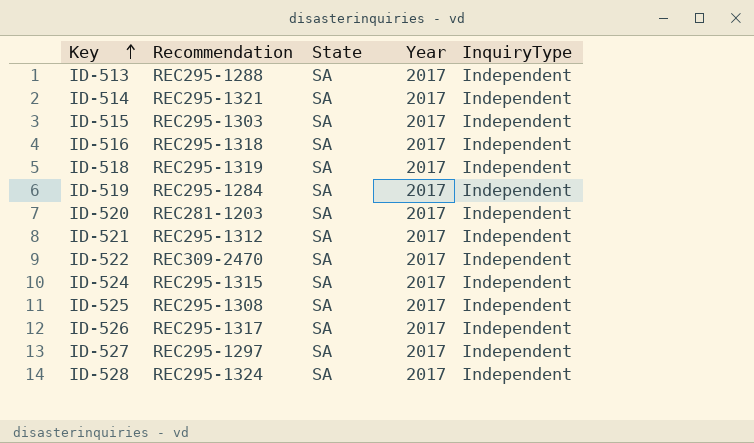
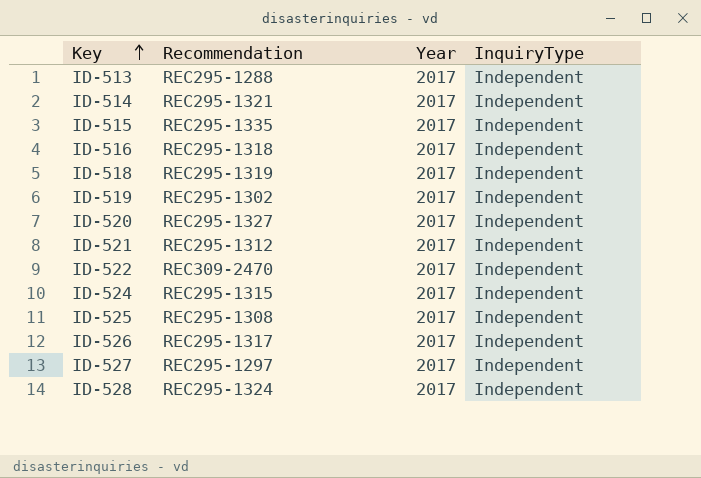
column State | position: 3 -> none
ID-515 | Recommendation: REC295-1303 -> REC295-1335
ID-519 | Recommendation: REC295-1284 -> REC295-1302
ID-520 | Recommendation: REC281-1203 -> REC295-1327

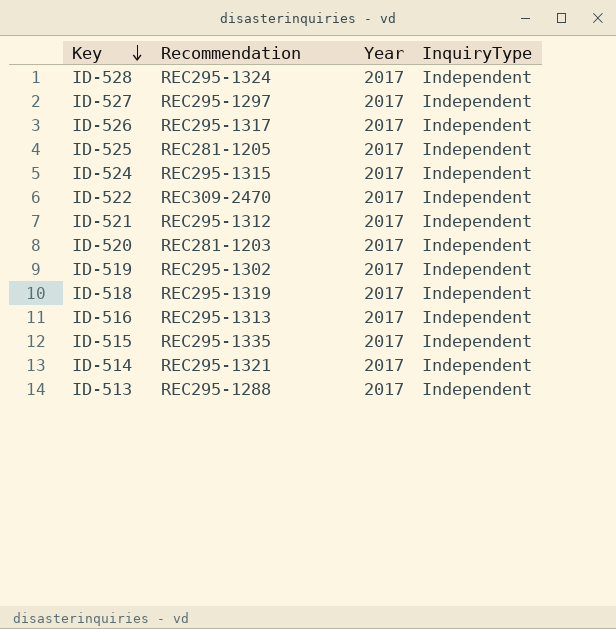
row order: Key ascending -> Key descending
ID-525 | Recommendation: REC295-1308 -> REC281-1205
ID-520 | Recommendation: REC295-1327 -> REC281-1203
ID-516 | Recommendation: REC295-1318 -> REC295-1313

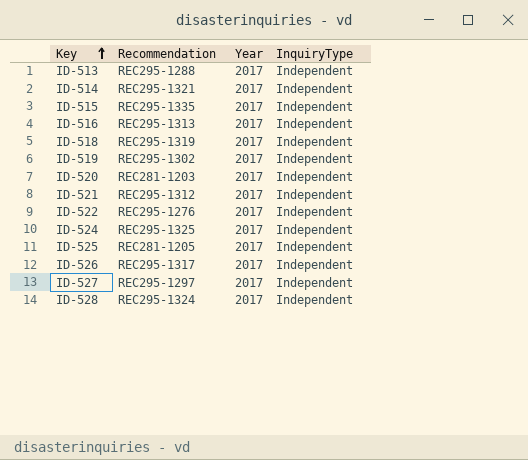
row order: Key descending -> Key ascending
ID-522 | Recommendation: REC309-2470 -> REC295-1276
ID-524 | Recommendation: REC295-1315 -> REC295-1325

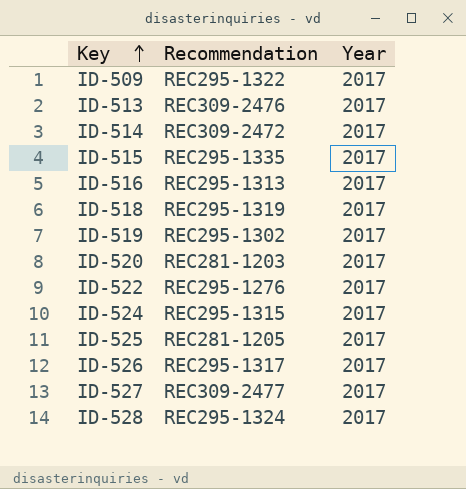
column InquiryType | position: 4 -> none
row ID-521: REC295-1312 | 2017 | Independent -> none
row ID-509: none -> REC295-1322 | 2017
ID-513 | Recommendation: REC295-1288 -> REC309-2476
ID-514 | Recommendation: REC295-1321 -> REC309-2472
ID-524 | Recommendation: REC295-1325 -> REC295-1315
ID-527 | Recommendation: REC295-1297 -> REC309-2477

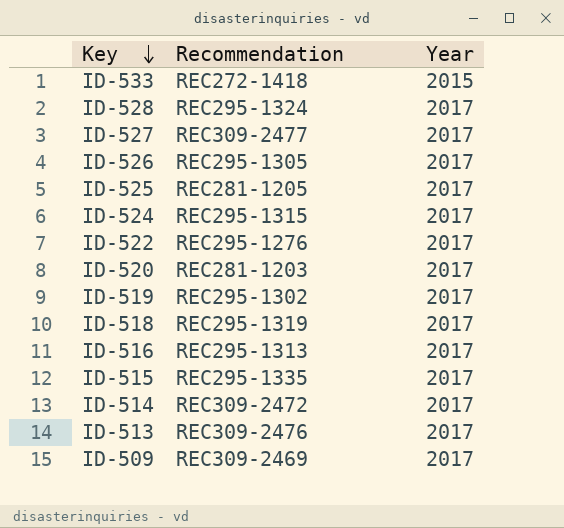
row order: Key ascending -> Key descending
row ID-533: none -> REC272-1418 | 2015
ID-526 | Recommendation: REC295-1317 -> REC295-1305
ID-509 | Recommendation: REC295-1322 -> REC309-2469

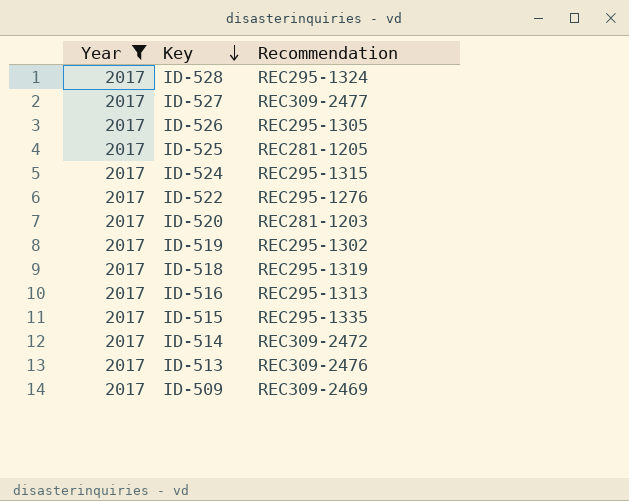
filter: none -> Year = 2017
column Year | position: 3 -> 1

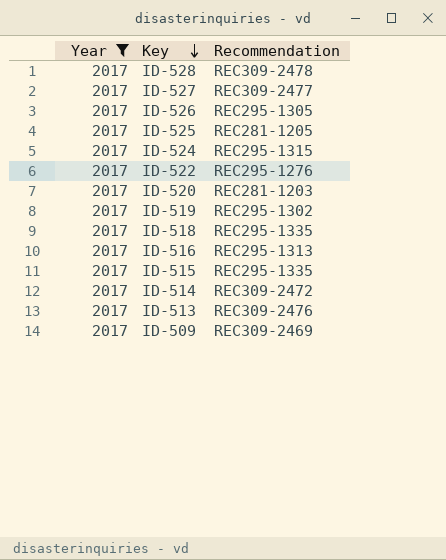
ID-528 | Recommendation: REC295-1324 -> REC309-2478
ID-518 | Recommendation: REC295-1319 -> REC295-1335

